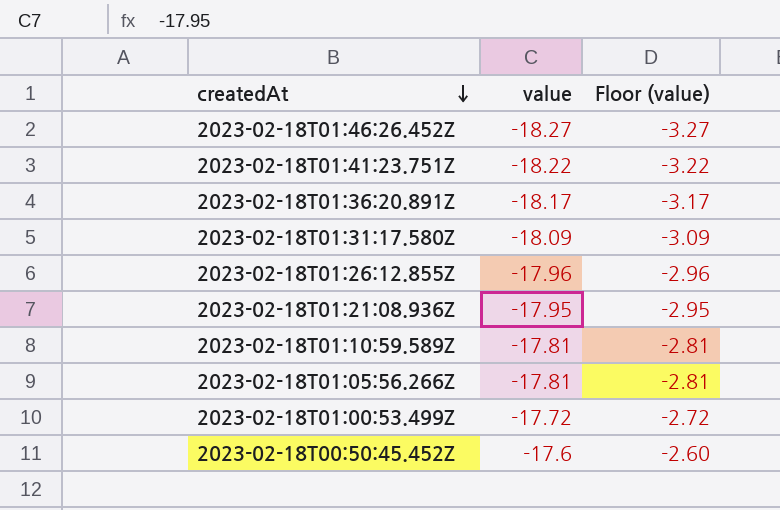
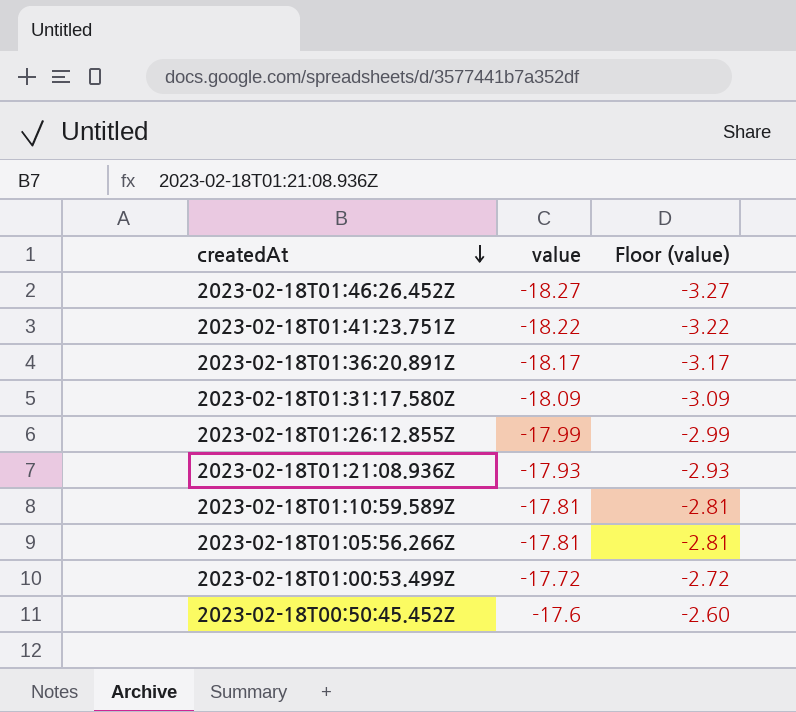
2023-02-18T01:26:12.855Z | value: -17.96 -> -17.99
2023-02-18T01:26:12.855Z | Floor (value): -2.96 -> -2.99
2023-02-18T01:21:08.936Z | value: -17.95 -> -17.93
2023-02-18T01:21:08.936Z | Floor (value): -2.95 -> -2.93

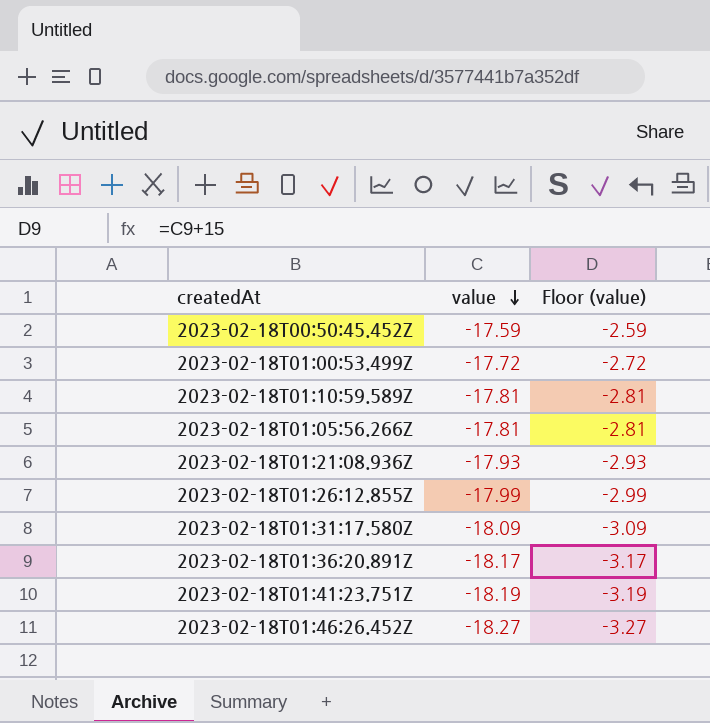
row order: createdAt descending -> value descending
2023-02-18T00:50:45.452Z | value: -17.6 -> -17.59
2023-02-18T00:50:45.452Z | Floor (value): -2.60 -> -2.59
2023-02-18T01:41:23.751Z | value: -18.22 -> -18.19
2023-02-18T01:41:23.751Z | Floor (value): -3.22 -> -3.19

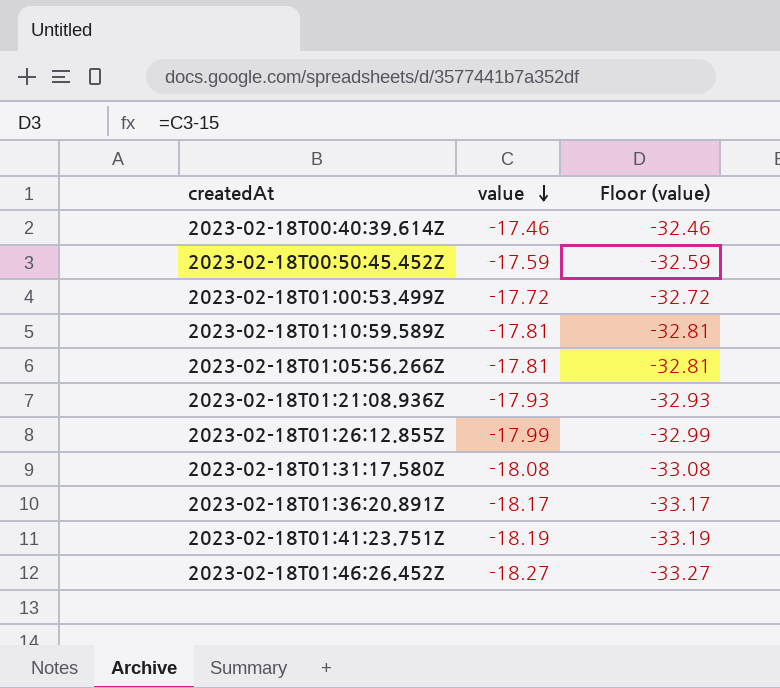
column Floor (value) | formula: [value] + 15 -> [value] - 15
row 2023-02-18T00:40:39.614Z: none -> -17.46 | -32.46
2023-02-18T01:31:17.580Z | value: -18.09 -> -18.08

